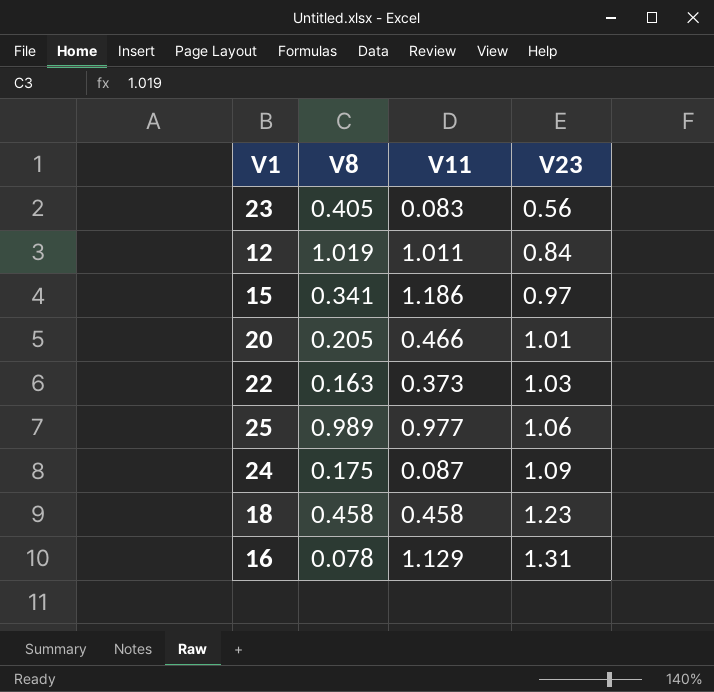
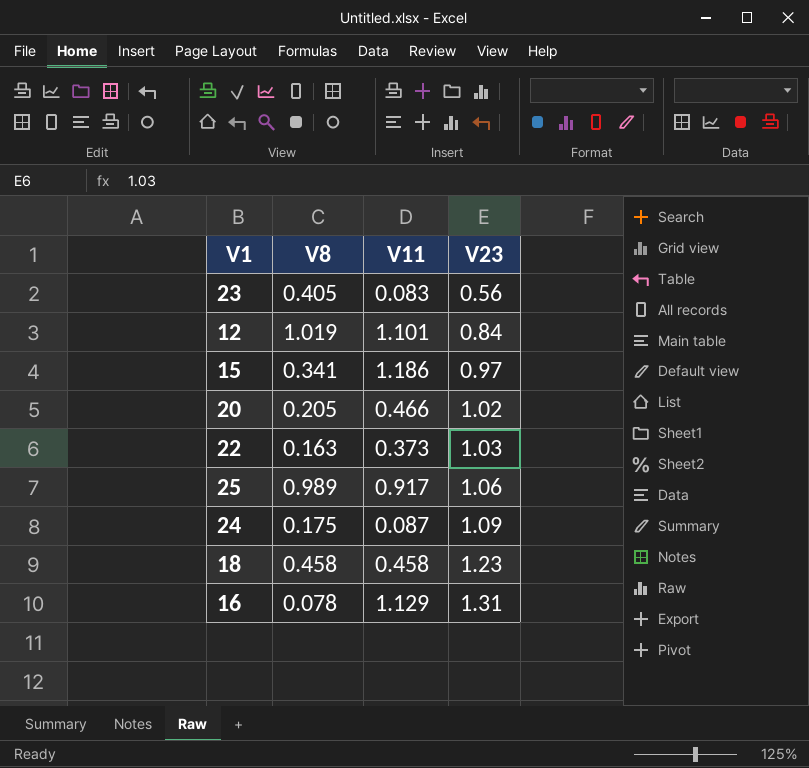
12 | V11: 1.011 -> 1.101
20 | V23: 1.01 -> 1.02
25 | V11: 0.977 -> 0.917

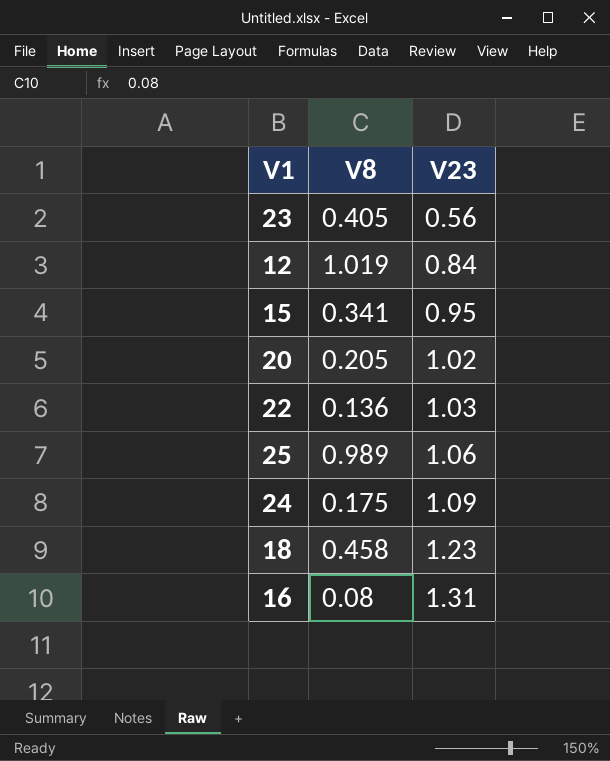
column V11 | position: 3 -> none
15 | V23: 0.97 -> 0.95
22 | V8: 0.163 -> 0.136
16 | V8: 0.078 -> 0.08

